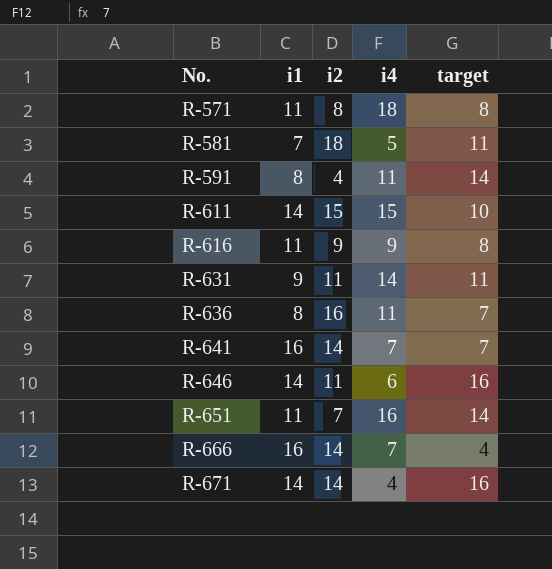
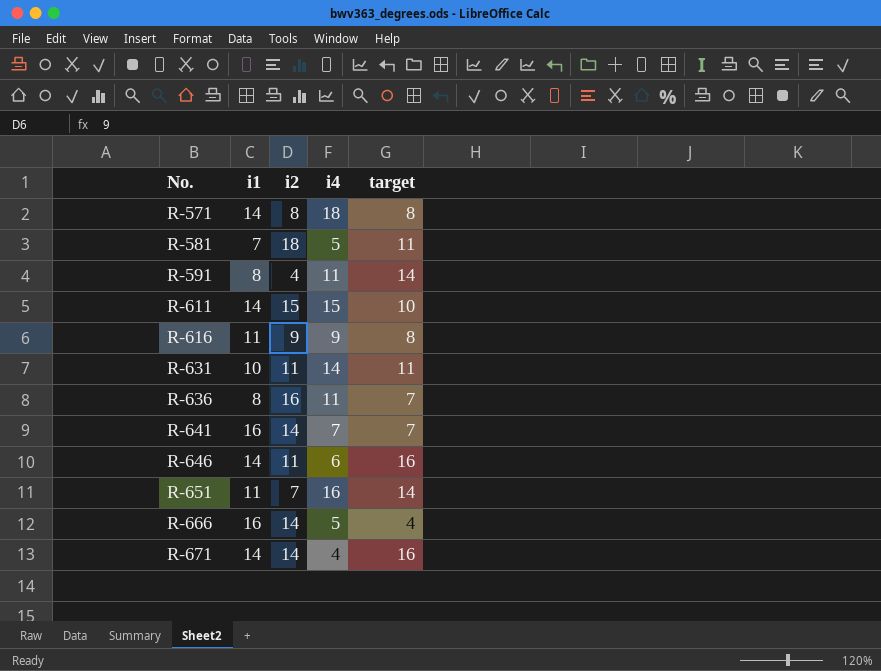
R-571 | i1: 11 -> 14
R-631 | i1: 9 -> 10
R-666 | i4: 7 -> 5

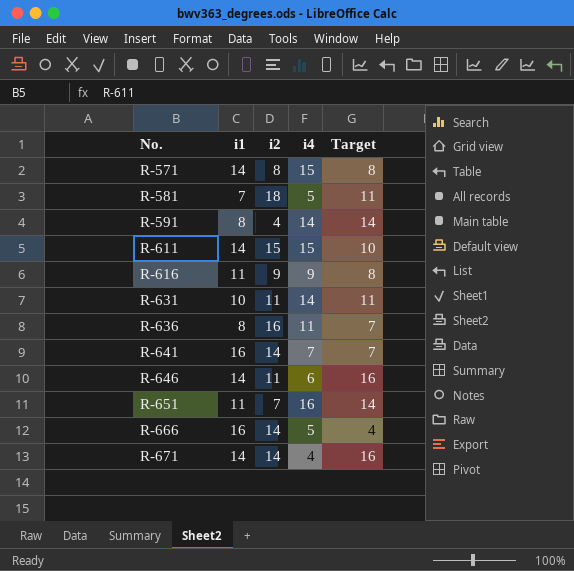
column name: target -> Target
R-571 | i4: 18 -> 15
R-591 | i4: 11 -> 14

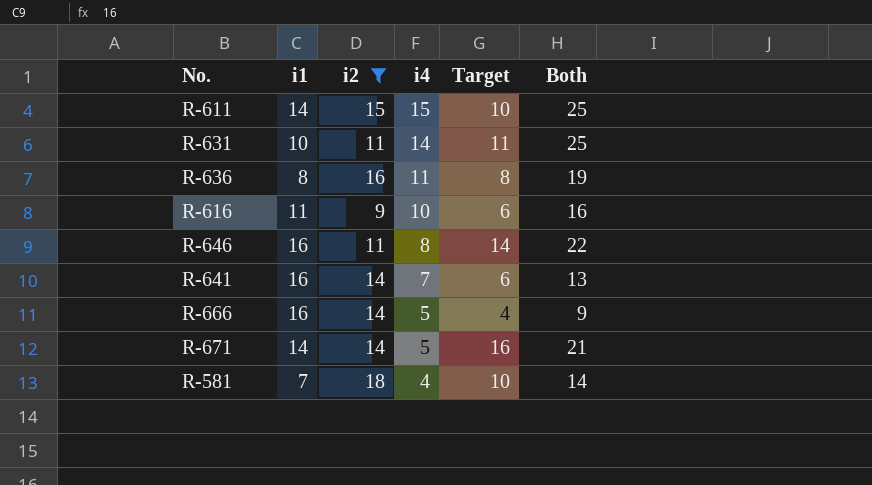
filter: none -> i2 >= 9
row order: No. ascending -> i4 descending
column Both | formula: none -> [i4] + [Target]
R-636 | Target: 7 -> 8
R-616 | i4: 9 -> 10
R-616 | Target: 8 -> 6
R-646 | i1: 14 -> 16
R-646 | i4: 6 -> 8
R-646 | Target: 16 -> 14
R-641 | Target: 7 -> 6
R-671 | i4: 4 -> 5
R-581 | i4: 5 -> 4
R-581 | Target: 11 -> 10

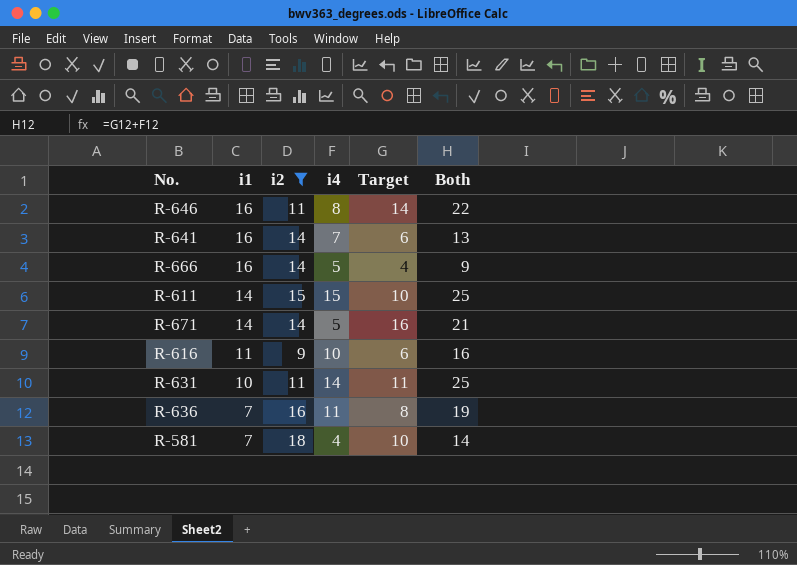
row order: i4 descending -> i1 descending
R-636 | i1: 8 -> 7

